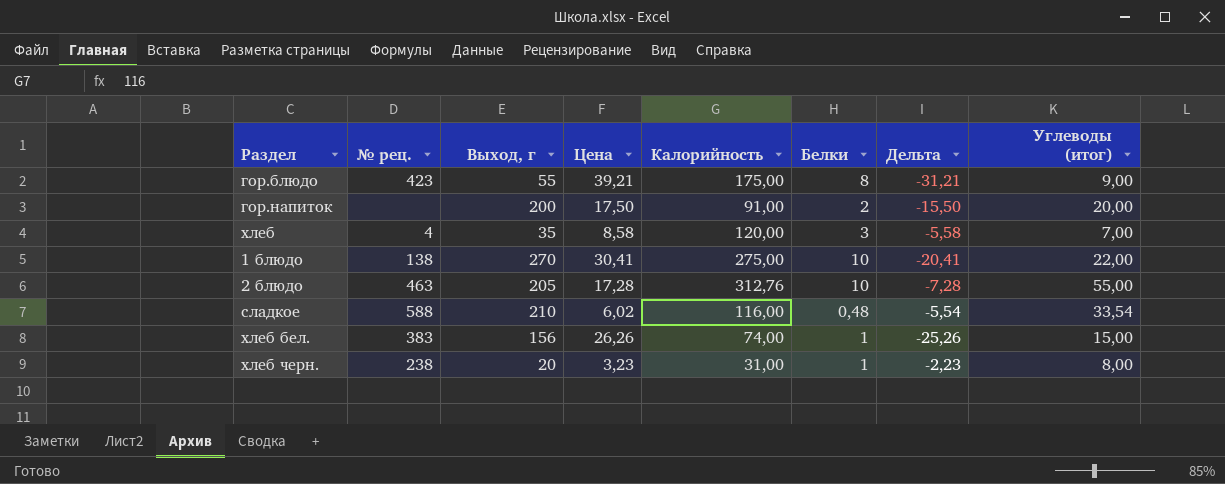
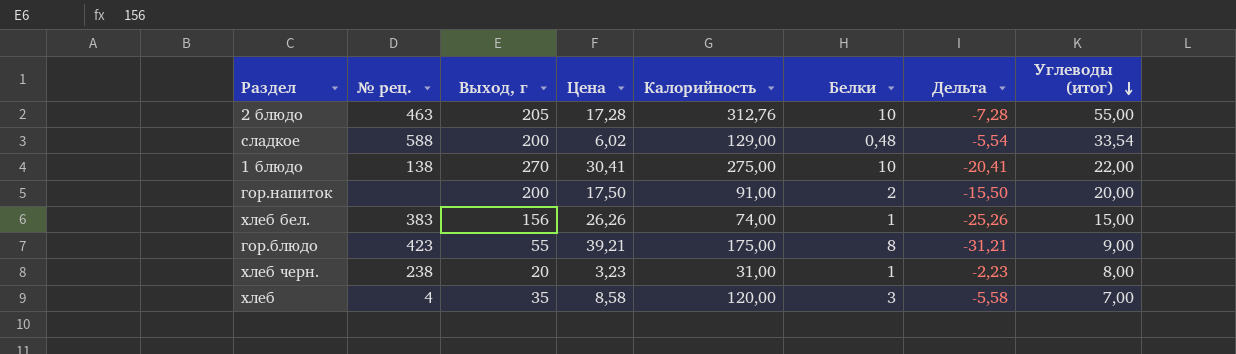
row order: none -> Углеводы (итог) descending
сладкое | Выход, г: 210 -> 200
сладкое | Калорийность: 116,00 -> 129,00

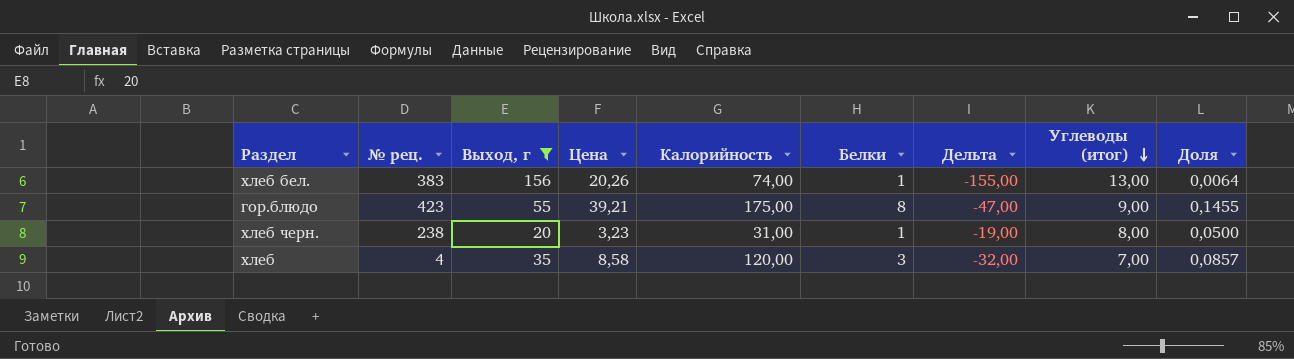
filter: none -> Выход, г <= 156
column Дельта | formula: [Белки] - [Цена] -> [Белки] - [Выход, г]
column Доля | formula: none -> [Белки] / [Выход, г]
хлеб бел. | Цена: 26,26 -> 20,26
хлеб бел. | Углеводы (итог): 15,00 -> 13,00

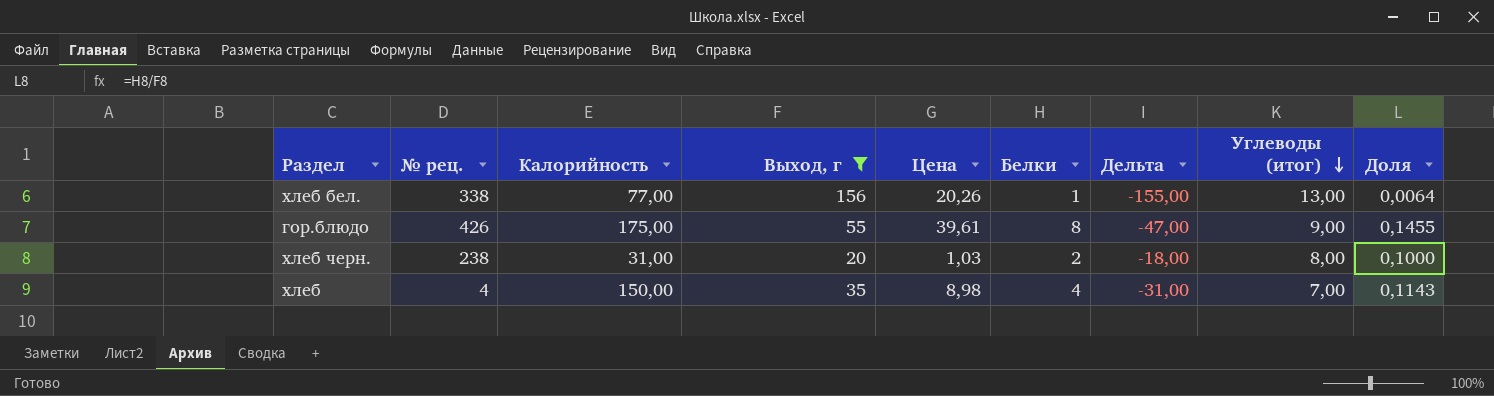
column Калорийность | position: 5 -> 3
хлеб бел. | № рец.: 383 -> 338
хлеб бел. | Калорийность: 74,00 -> 77,00
гор.блюдо | № рец.: 423 -> 426
гор.блюдо | Цена: 39,21 -> 39,61
хлеб черн. | Цена: 3,23 -> 1,03
хлеб черн. | Белки: 1 -> 2
хлеб черн. | Дельта: -19,00 -> -18,00
хлеб черн. | Доля: 0,0500 -> 0,1000
хлеб | Калорийность: 120,00 -> 150,00
хлеб | Цена: 8,58 -> 8,98
хлеб | Белки: 3 -> 4
хлеб | Дельта: -32,00 -> -31,00
хлеб | Доля: 0,0857 -> 0,1143

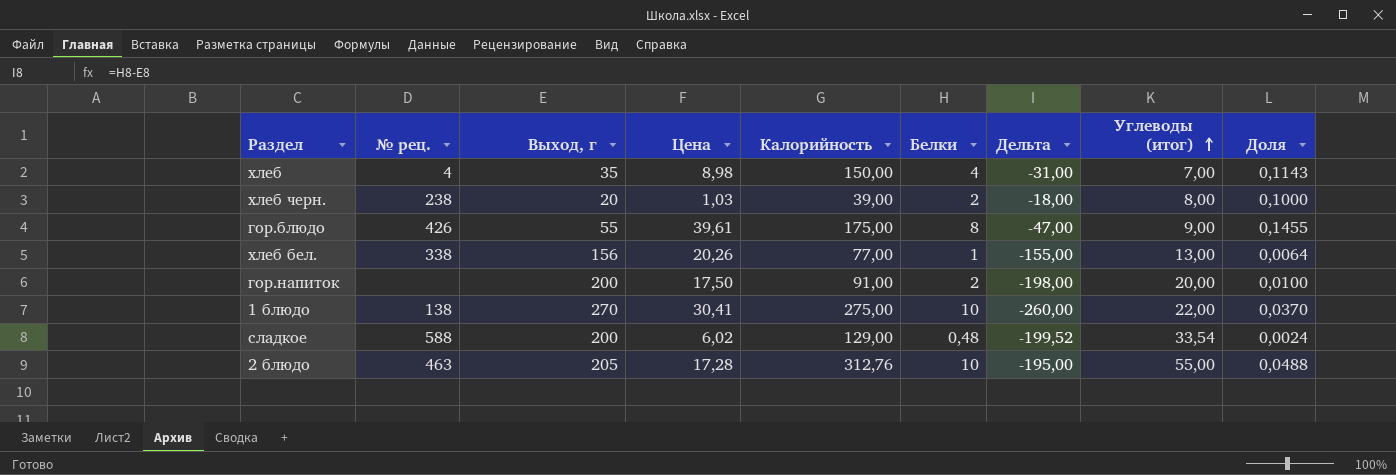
filter: Выход, г <= 156 -> none
row order: Углеводы (итог) descending -> Углеводы (итог) ascending
column Калорийность | position: 3 -> 5
хлеб черн. | Калорийность: 31,00 -> 39,00

